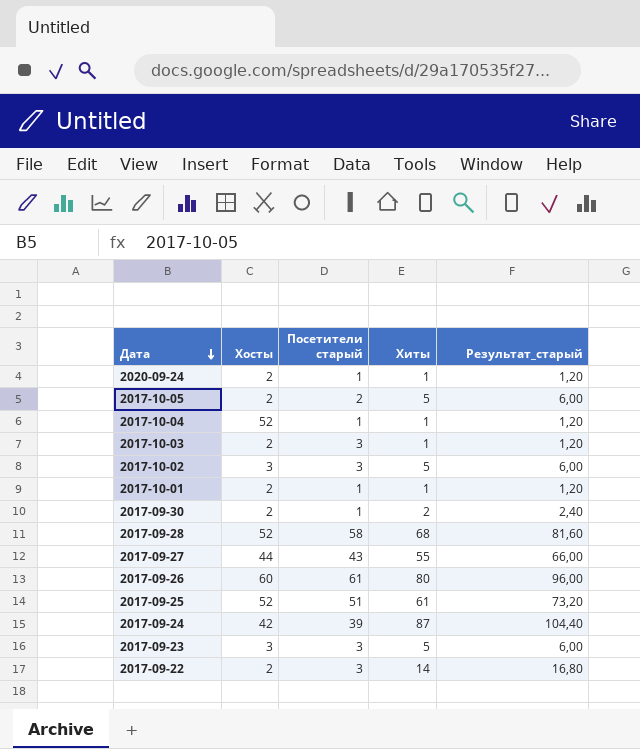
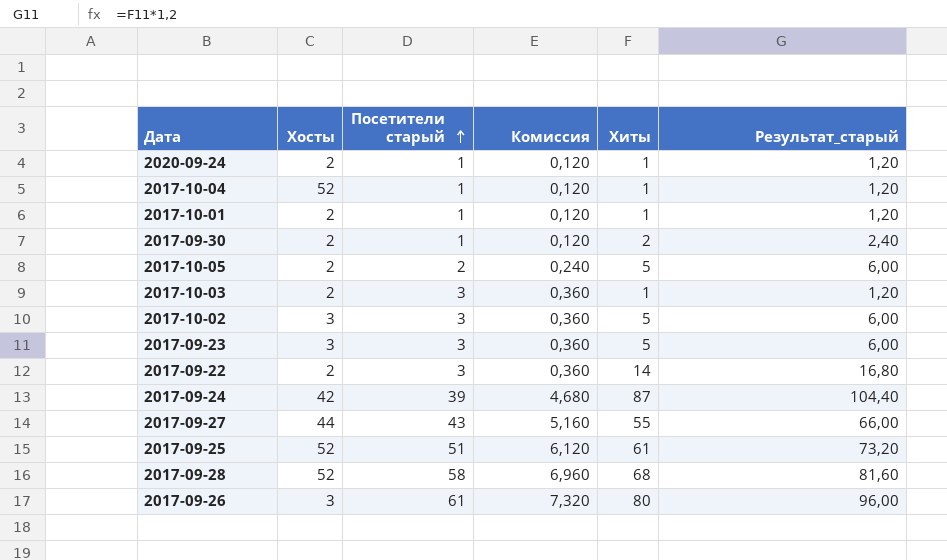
row order: Дата descending -> Посетители старый ascending
column Комиссия | formula: none -> [Посетители старый] * 0,12
2017-09-26 | Хосты: 60 -> 3

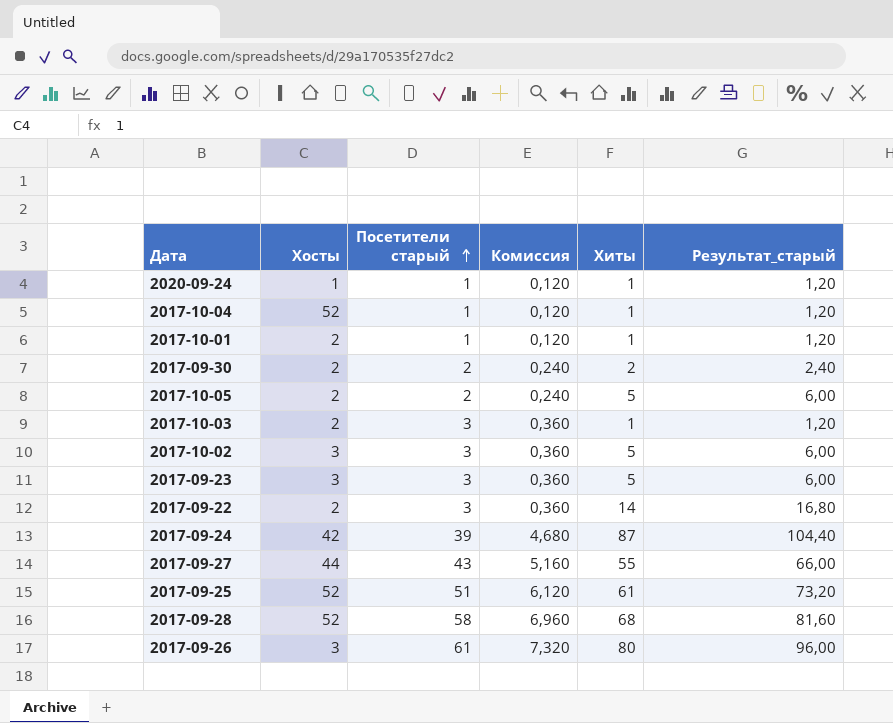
2020-09-24 | Хосты: 2 -> 1
2017-09-30 | Посетители старый: 1 -> 2
2017-09-30 | Комиссия: 0,120 -> 0,240

